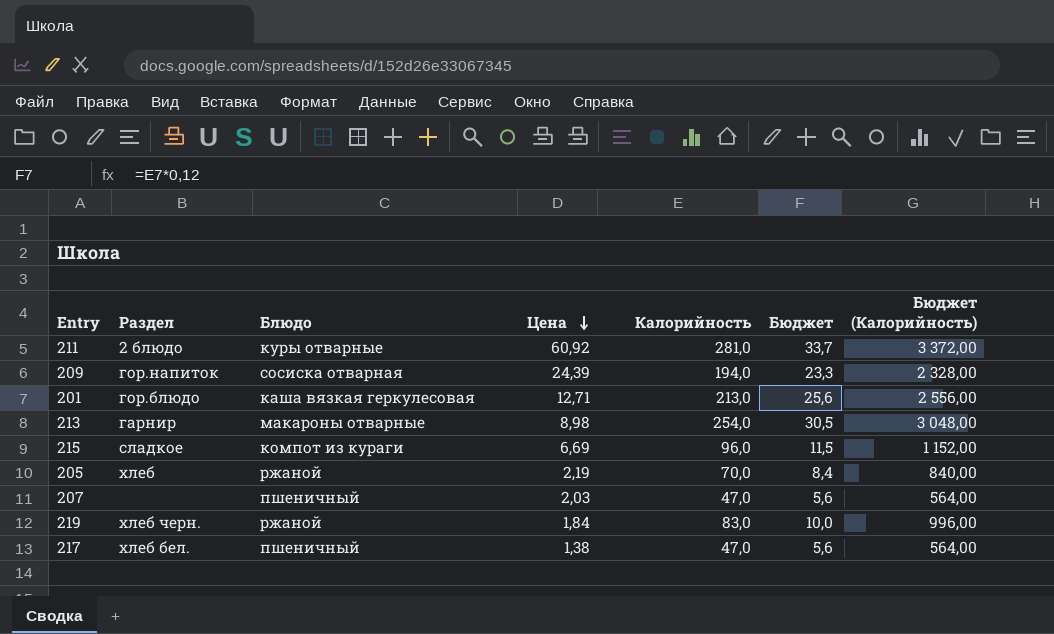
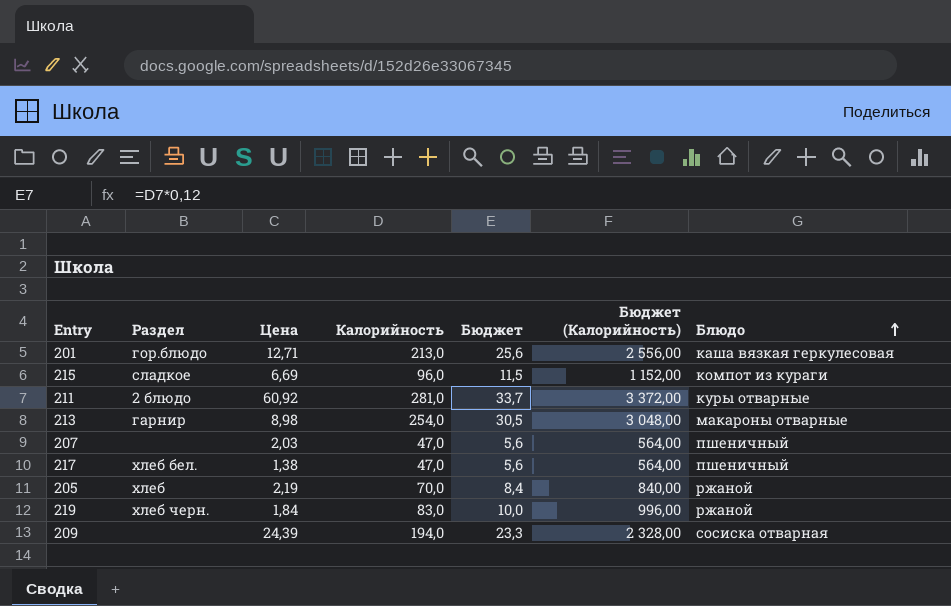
row order: Цена descending -> Блюдо ascending
column Блюдо | position: 3 -> 7
209 | Раздел: гор.напиток -> none

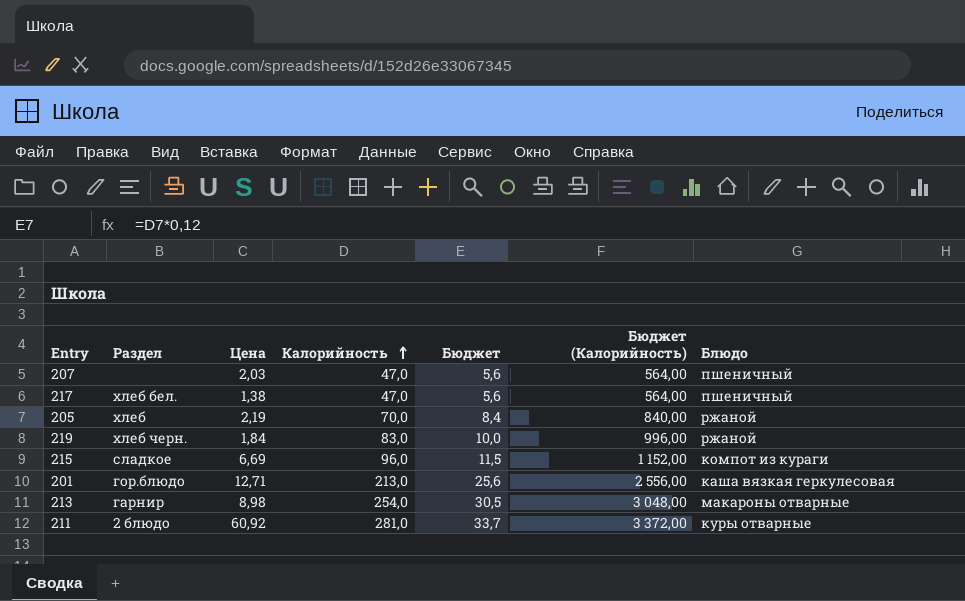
row order: Блюдо ascending -> Калорийность ascending
row 209: none | 24,39 | 194,0 | 23,3 | 2 328,00 | сосиска отварная -> none

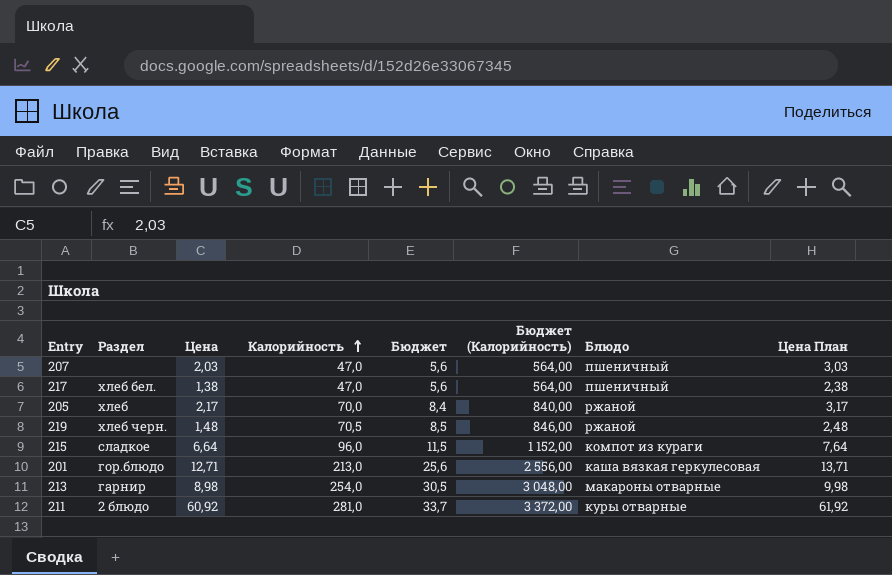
column Цена План | formula: none -> [Цена] + 1
205 | Цена: 2,19 -> 2,17
219 | Цена: 1,84 -> 1,48
219 | Калорийность: 83,0 -> 70,5
219 | Бюджет: 10,0 -> 8,5
219 | Бюджет (Калорийность): 996,00 -> 846,00
215 | Цена: 6,69 -> 6,64

